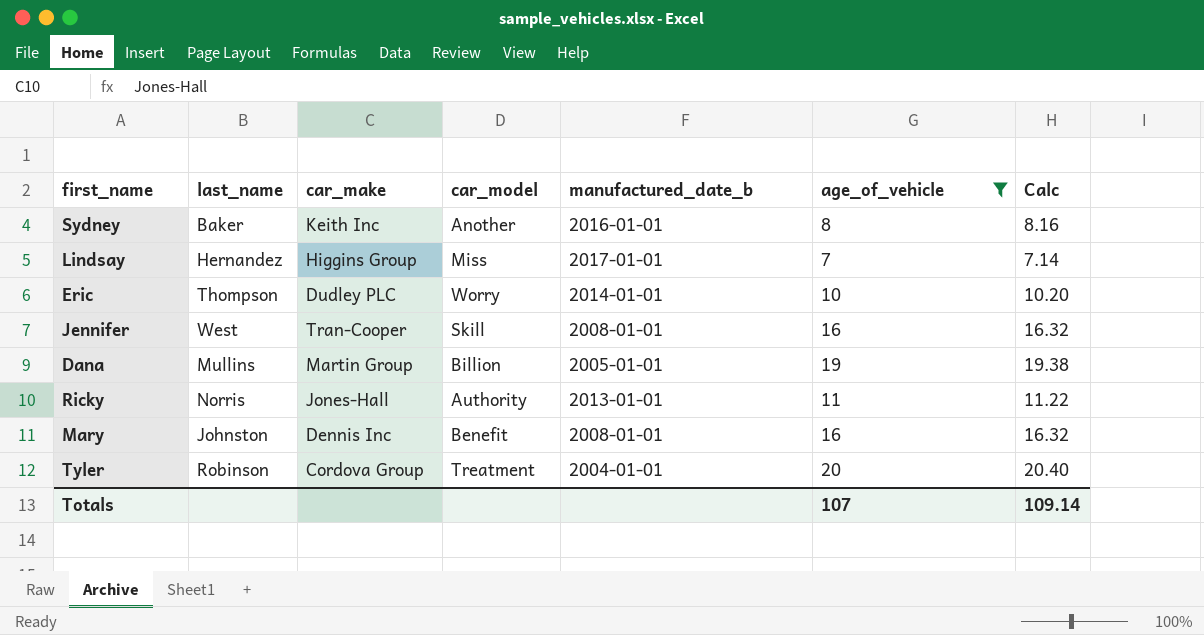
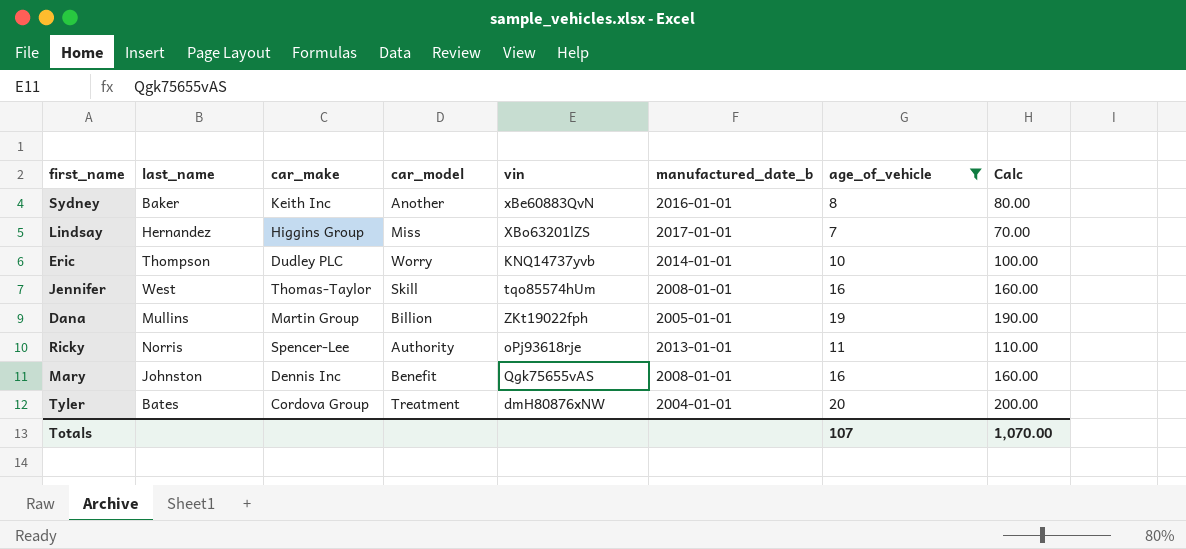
column vin | position: none -> 5
column Calc | formula: [age_of_vehicle] * 1.02 -> [age_of_vehicle] * 10
Jennifer | car_make: Tran-Cooper -> Thomas-Taylor
Ricky | car_make: Jones-Hall -> Spencer-Lee
Tyler | last_name: Robinson -> Bates
Totals | Calc: 109.14 -> 1,070.00

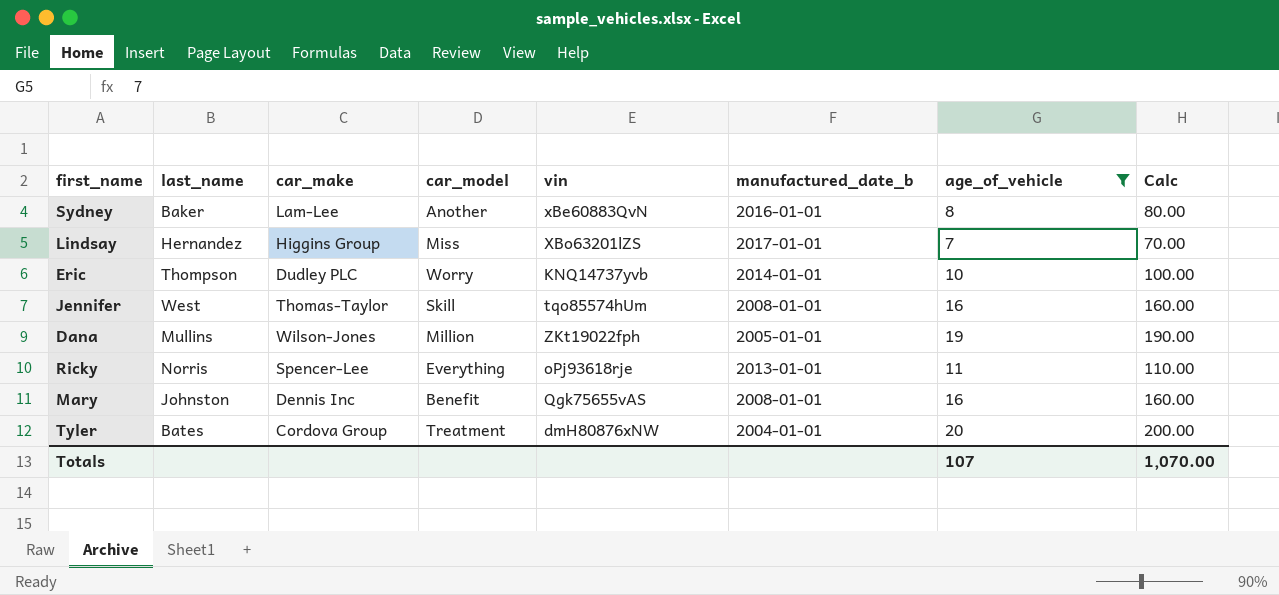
Sydney | car_make: Keith Inc -> Lam-Lee
Dana | car_make: Martin Group -> Wilson-Jones
Dana | car_model: Billion -> Million
Ricky | car_model: Authority -> Everything

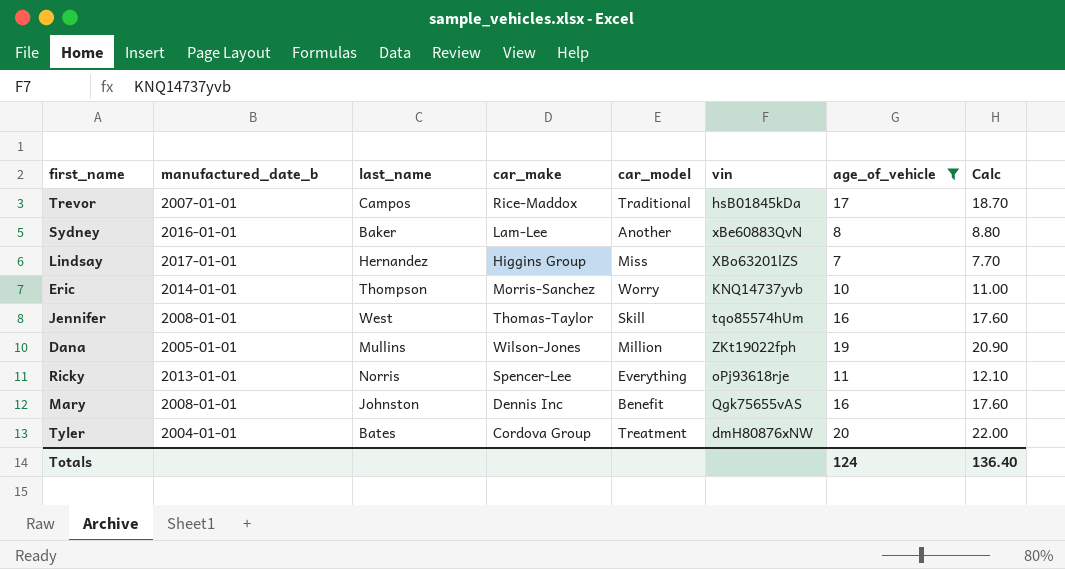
column manufactured_date_b | position: 6 -> 2
column Calc | formula: [age_of_vehicle] * 10 -> [age_of_vehicle] * 1.1
row Trevor: none -> 2007-01-01 | Campos | Rice-Maddox | Traditional | hsB01845kDa | 17 | 18.70
Eric | car_make: Dudley PLC -> Morris-Sanchez
Totals | age_of_vehicle: 107 -> 124
Totals | Calc: 1,070.00 -> 136.40

